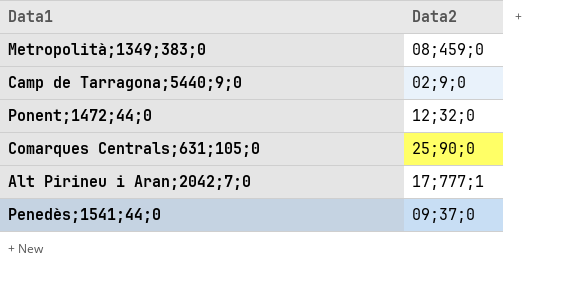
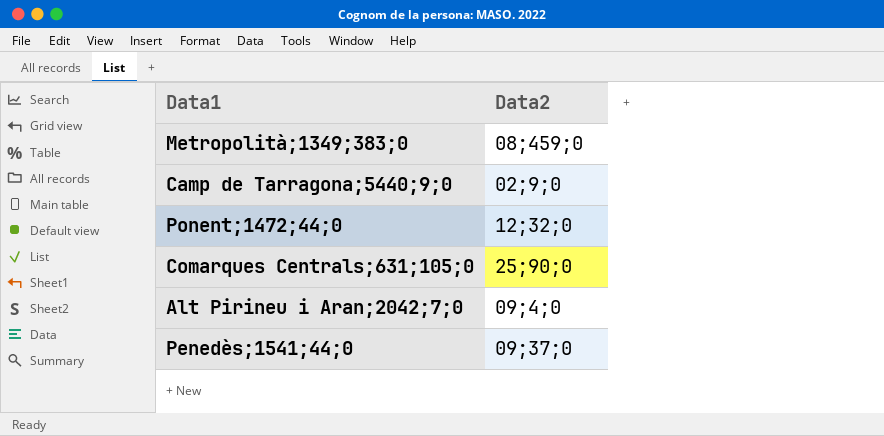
Alt Pirineu i Aran;2042;7;0 | Data2: 17;777;1 -> 09;4;0

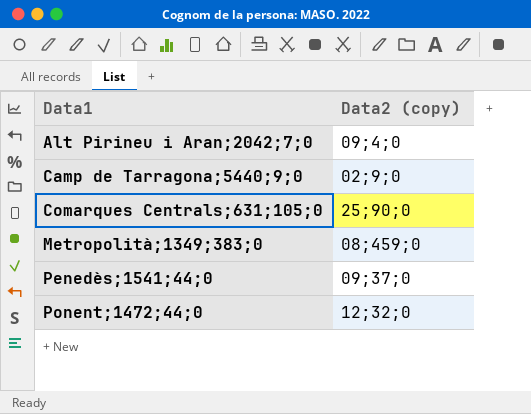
row order: none -> Data1 ascending
column name: Data2 -> Data2 (copy)

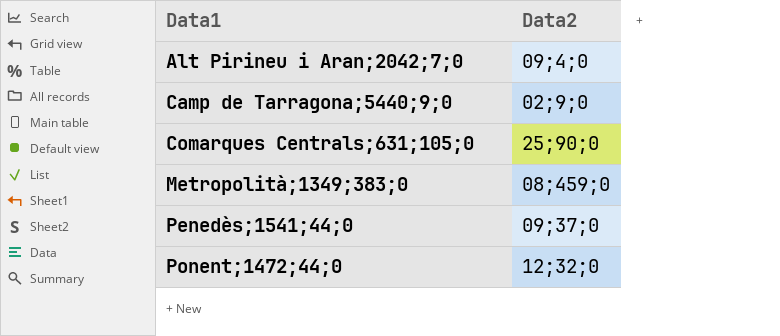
column name: Data2 (copy) -> Data2

